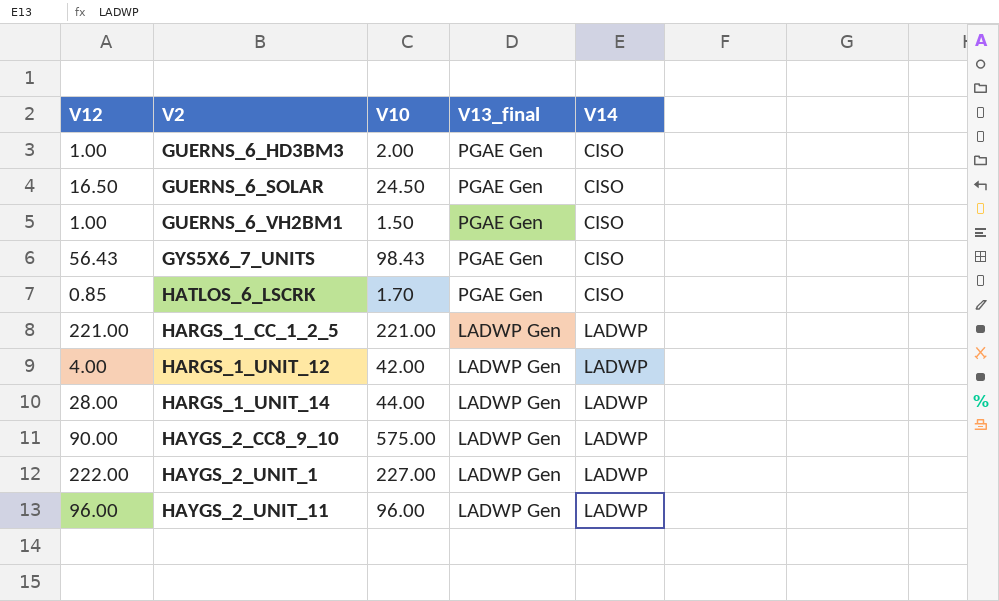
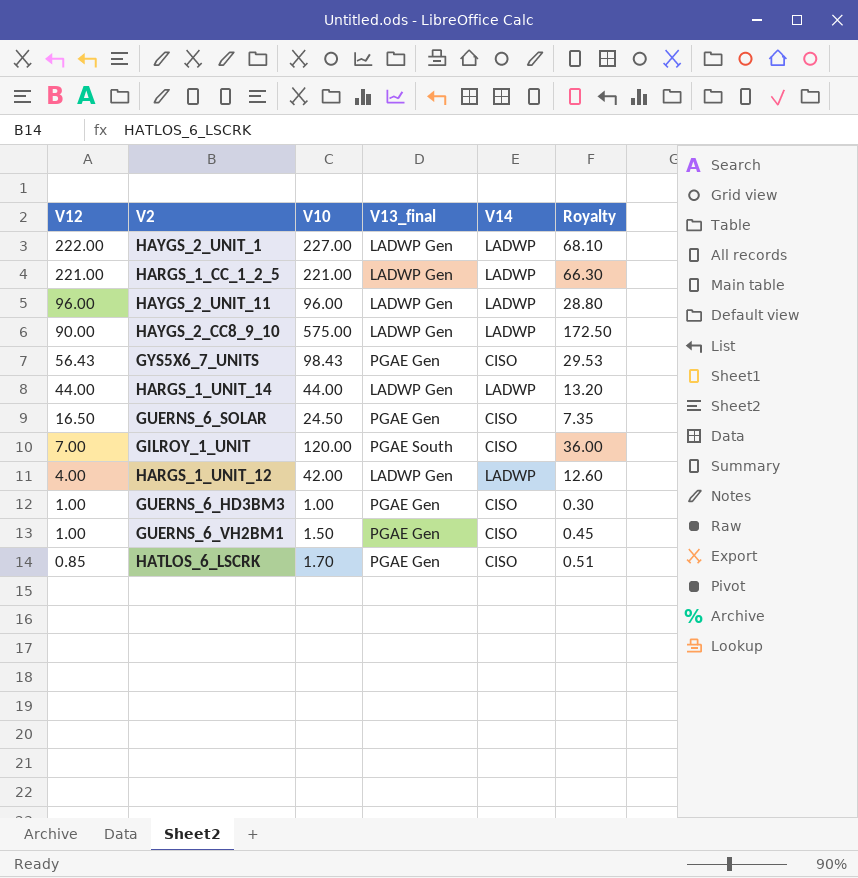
row order: V13_final descending -> V12 descending
column Royalty | formula: none -> [V10] * 0.3
HARGS_1_UNIT_14 | V12: 28.00 -> 44.00
row GILROY_1_UNIT: none -> 7.00 | 120.00 | PGAE South | CISO | 36.00
GUERNS_6_HD3BM3 | V10: 2.00 -> 1.00

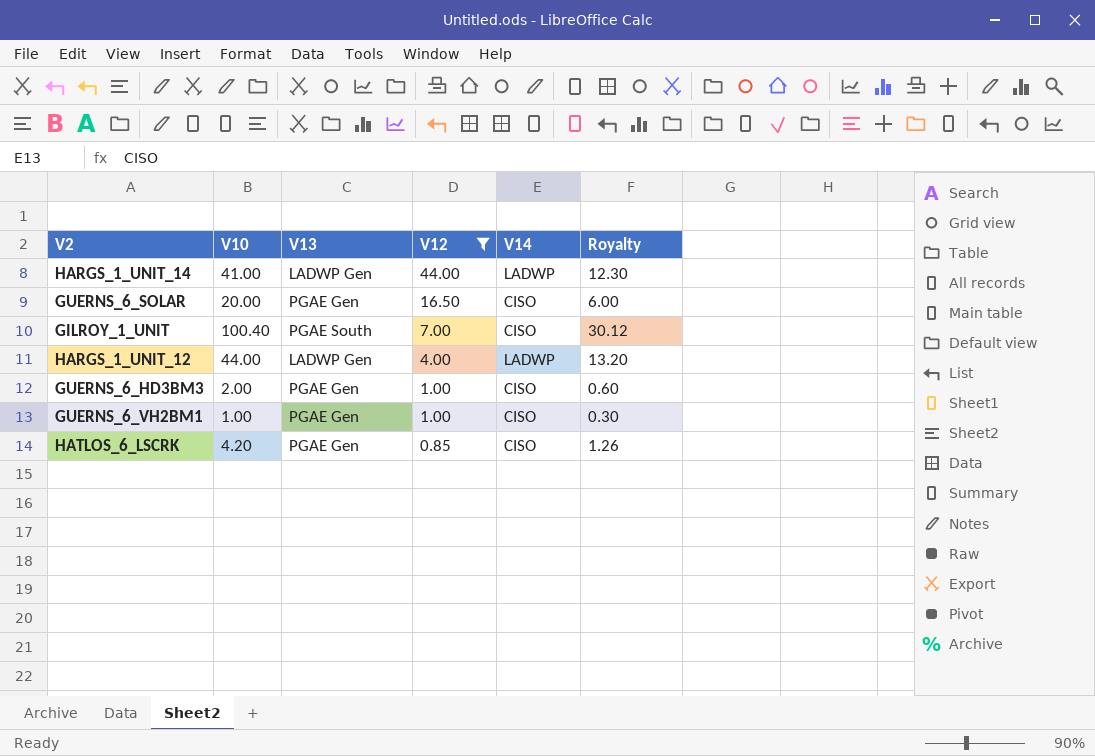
filter: none -> V12 <= 44.00
column name: V13_final -> V13
column V12 | position: 1 -> 4
HARGS_1_UNIT_14 | V10: 44.00 -> 41.00
HARGS_1_UNIT_14 | Royalty: 13.20 -> 12.30
GUERNS_6_SOLAR | V10: 24.50 -> 20.00
GUERNS_6_SOLAR | Royalty: 7.35 -> 6.00
GILROY_1_UNIT | V10: 120.00 -> 100.40
GILROY_1_UNIT | Royalty: 36.00 -> 30.12
HARGS_1_UNIT_12 | V10: 42.00 -> 44.00
HARGS_1_UNIT_12 | Royalty: 12.60 -> 13.20
GUERNS_6_HD3BM3 | V10: 1.00 -> 2.00
GUERNS_6_HD3BM3 | Royalty: 0.30 -> 0.60
GUERNS_6_VH2BM1 | V10: 1.50 -> 1.00
GUERNS_6_VH2BM1 | Royalty: 0.45 -> 0.30
HATLOS_6_LSCRK | V10: 1.70 -> 4.20
HATLOS_6_LSCRK | Royalty: 0.51 -> 1.26

